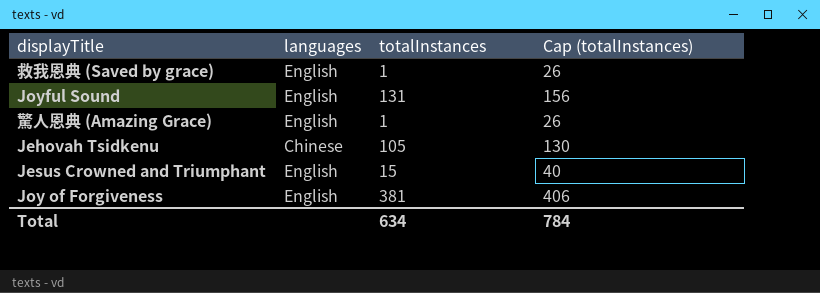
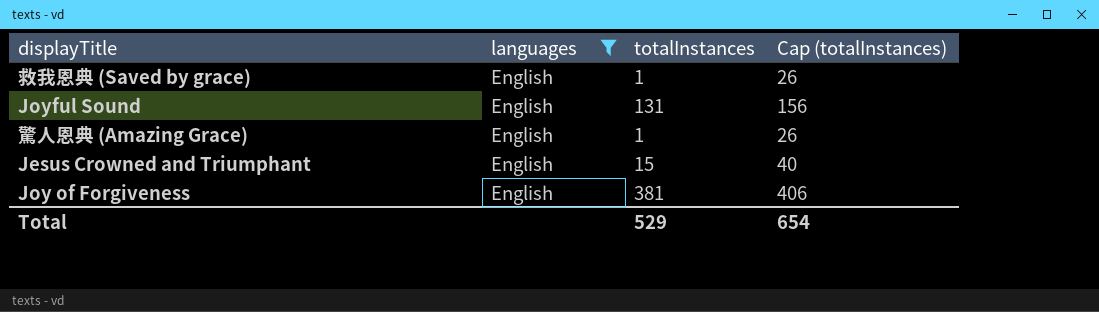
filter: none -> languages = English
Total | totalInstances: 634 -> 529
Total | Cap (totalInstances): 784 -> 654

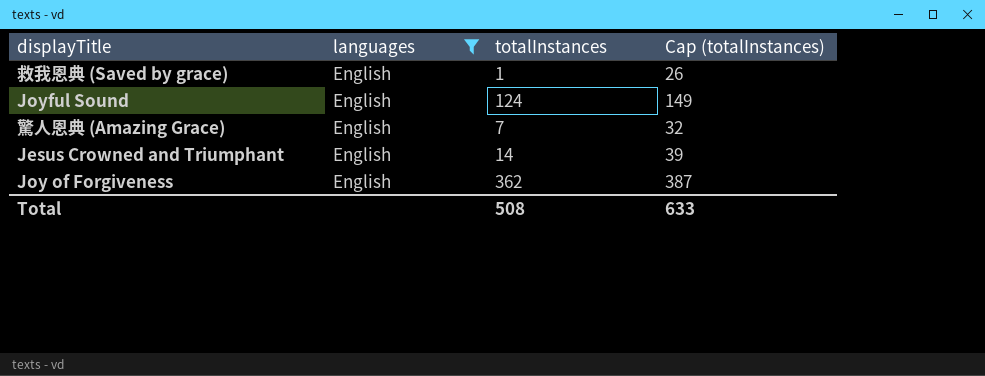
Joyful Sound | totalInstances: 131 -> 124
Joyful Sound | Cap (totalInstances): 156 -> 149
驚人恩典 (Amazing Grace) | totalInstances: 1 -> 7
驚人恩典 (Amazing Grace) | Cap (totalInstances): 26 -> 32
Jesus Crowned and Triumphant | totalInstances: 15 -> 14
Jesus Crowned and Triumphant | Cap (totalInstances): 40 -> 39
Joy of Forgiveness | totalInstances: 381 -> 362
Joy of Forgiveness | Cap (totalInstances): 406 -> 387
Total | totalInstances: 529 -> 508
Total | Cap (totalInstances): 654 -> 633

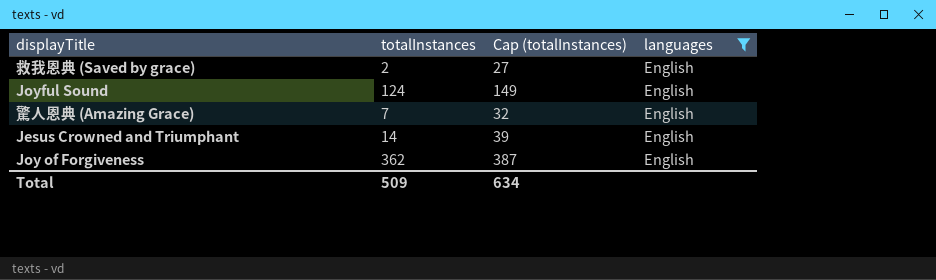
column languages | position: 2 -> 4
救我恩典 (Saved by grace) | totalInstances: 1 -> 2
救我恩典 (Saved by grace) | Cap (totalInstances): 26 -> 27
Total | totalInstances: 508 -> 509
Total | Cap (totalInstances): 633 -> 634

